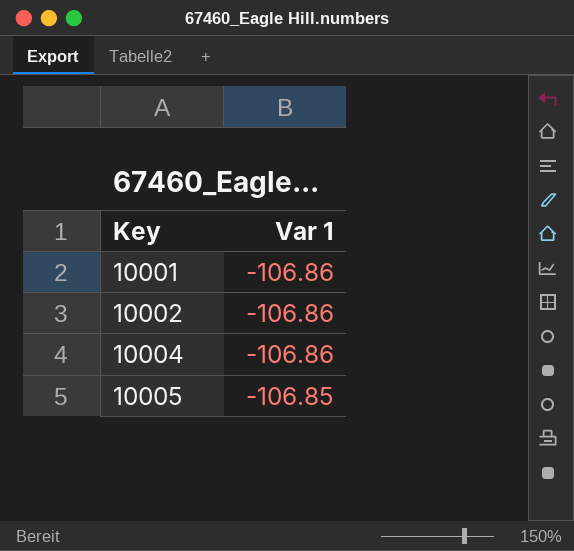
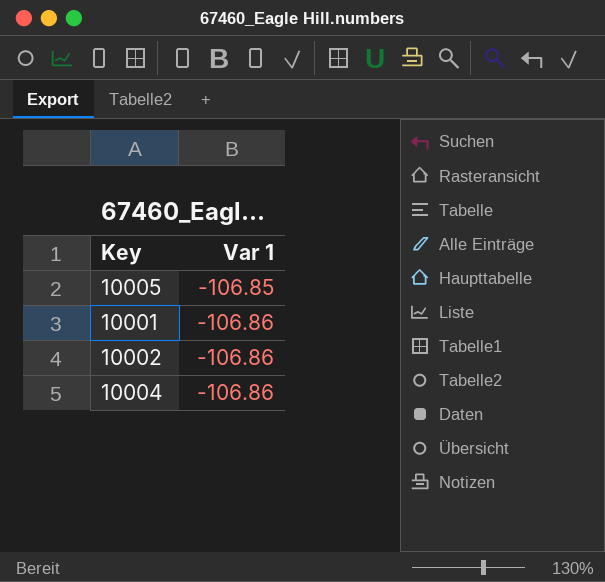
row order: Key ascending -> Var 1 descending

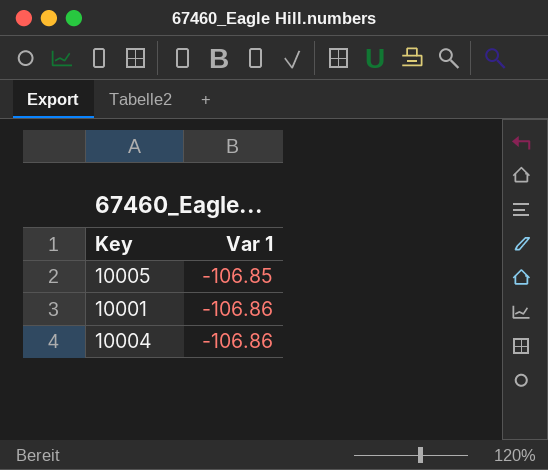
row 10002: -106.86 -> none

